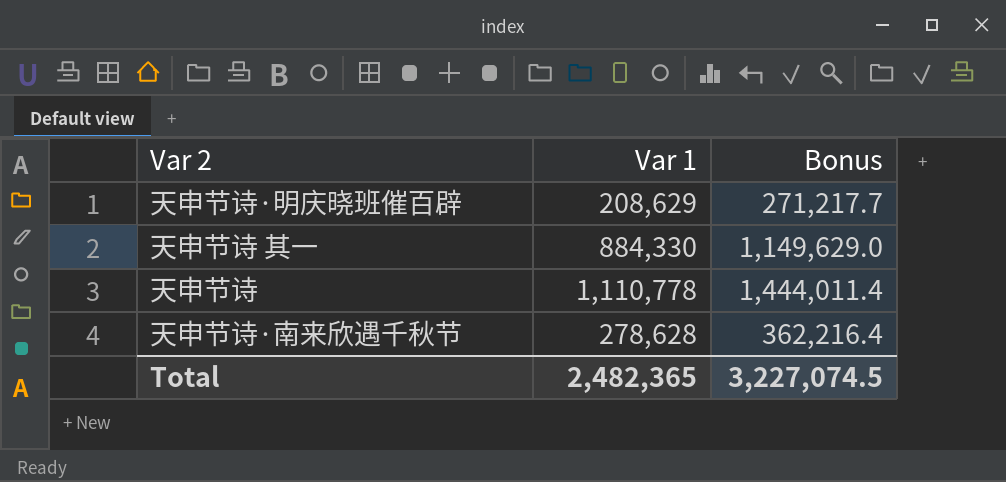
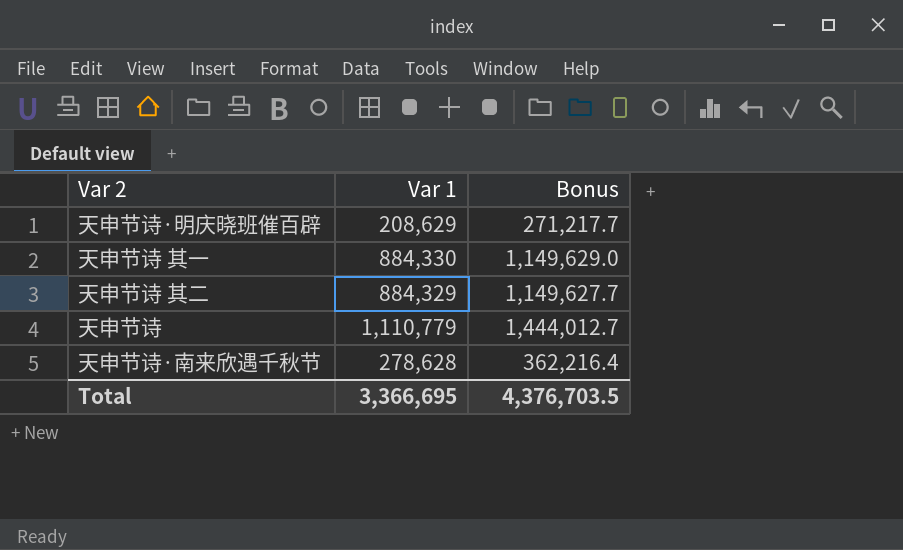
row 天申节诗 其二: none -> 884,329 | 1,149,627.7
天申节诗 | Var 1: 1,110,778 -> 1,110,779
天申节诗 | Bonus: 1,444,011.4 -> 1,444,012.7
Total | Var 1: 2,482,365 -> 3,366,695
Total | Bonus: 3,227,074.5 -> 4,376,703.5

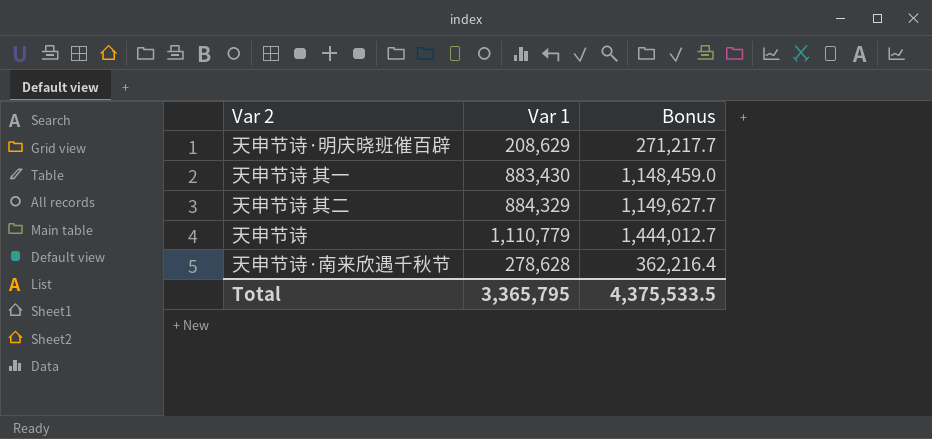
天申节诗 其一 | Var 1: 884,330 -> 883,430
天申节诗 其一 | Bonus: 1,149,629.0 -> 1,148,459.0
Total | Var 1: 3,366,695 -> 3,365,795
Total | Bonus: 4,376,703.5 -> 4,375,533.5

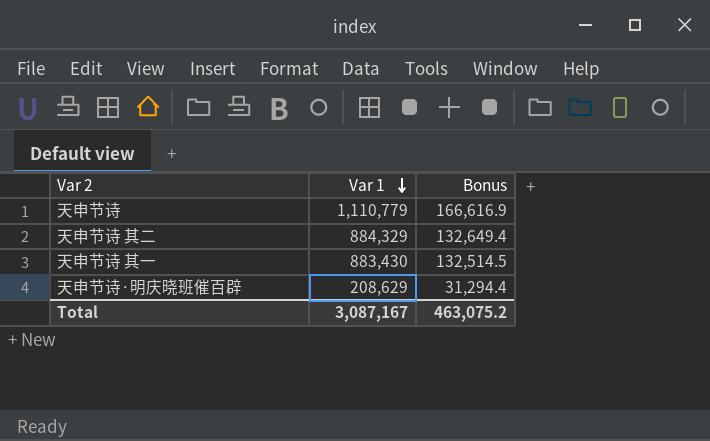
row order: none -> Var 1 descending
column Bonus | formula: [Var 1] * 1.3 -> [Var 1] * 0.15
row 天申节诗·南来欣遇千秋节: 278,628 | 362,216.4 -> none
Total | Var 1: 3,365,795 -> 3,087,167
Total | Bonus: 4,375,533.5 -> 463,075.2

